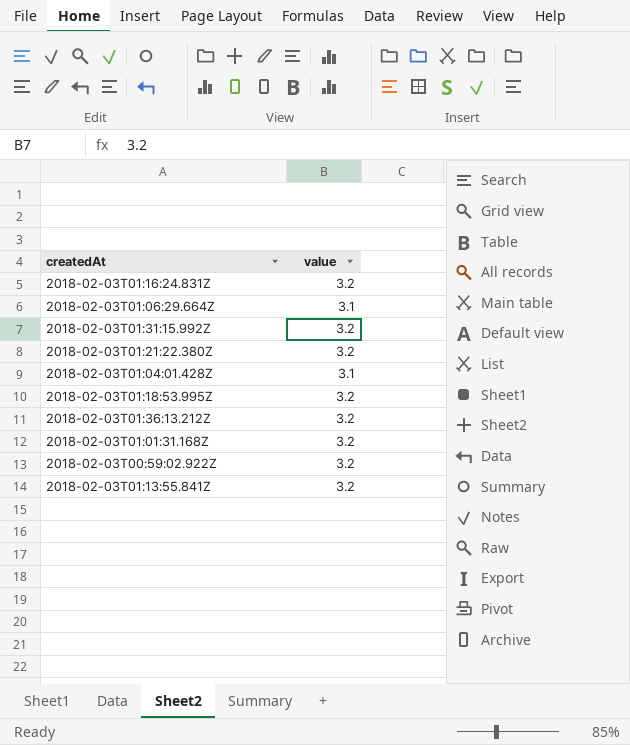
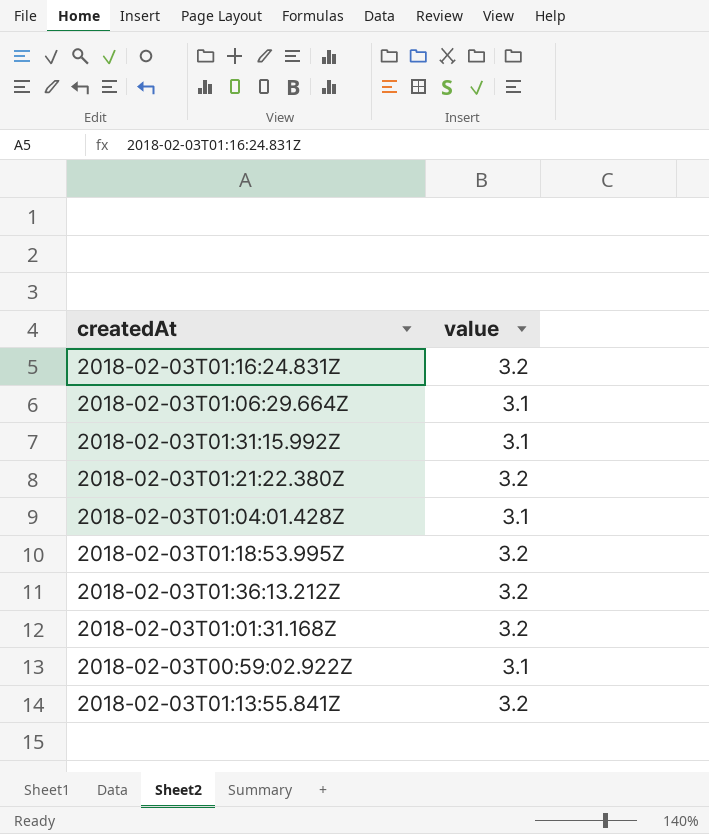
2018-02-03T01:31:15.992Z | value: 3.2 -> 3.1
2018-02-03T00:59:02.922Z | value: 3.2 -> 3.1

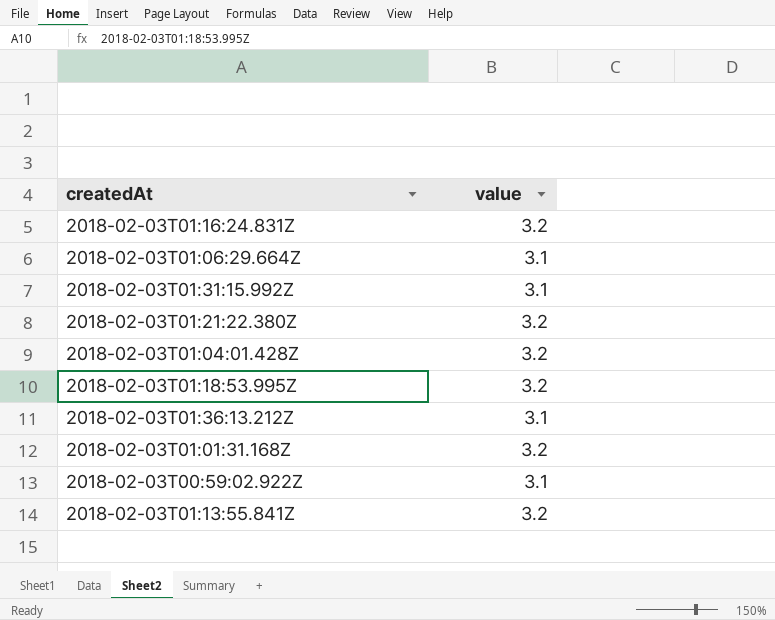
2018-02-03T01:04:01.428Z | value: 3.1 -> 3.2
2018-02-03T01:36:13.212Z | value: 3.2 -> 3.1

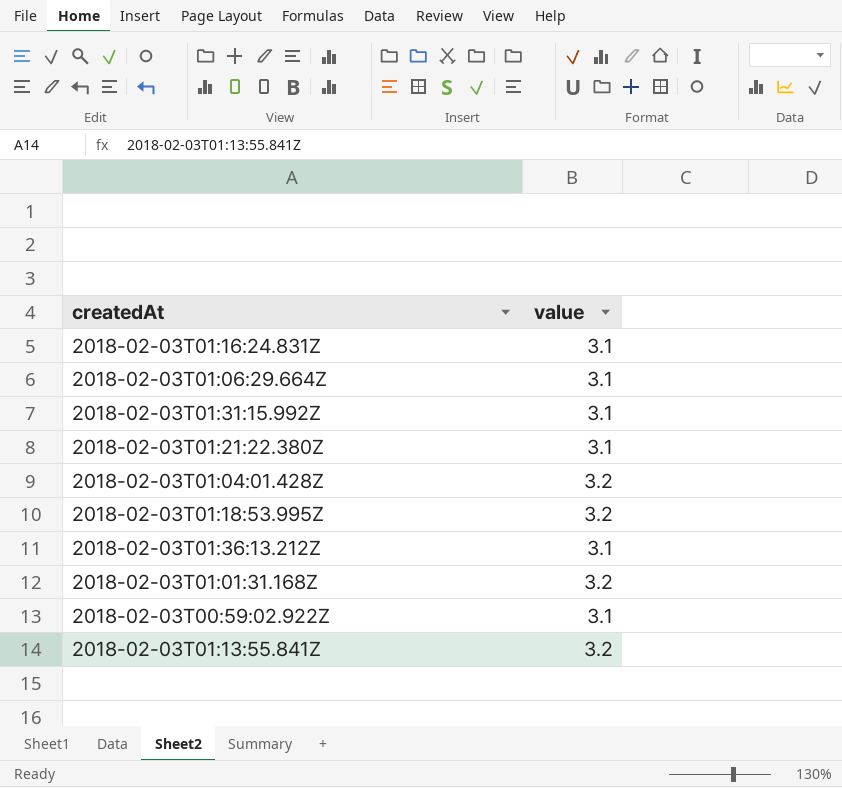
2018-02-03T01:16:24.831Z | value: 3.2 -> 3.1
2018-02-03T01:21:22.380Z | value: 3.2 -> 3.1

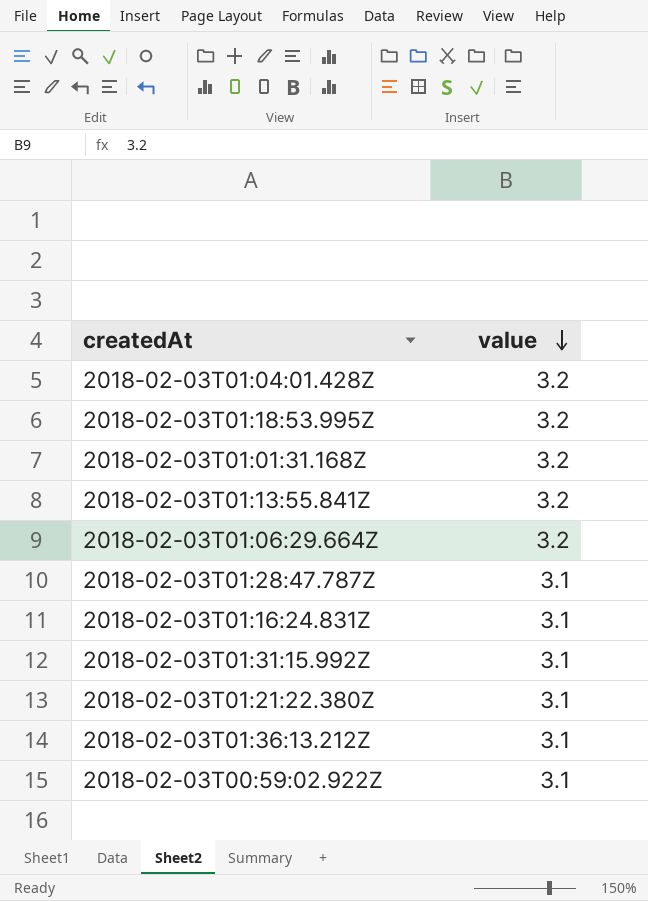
row order: none -> value descending
2018-02-03T01:06:29.664Z | value: 3.1 -> 3.2
row 2018-02-03T01:28:47.787Z: none -> 3.1

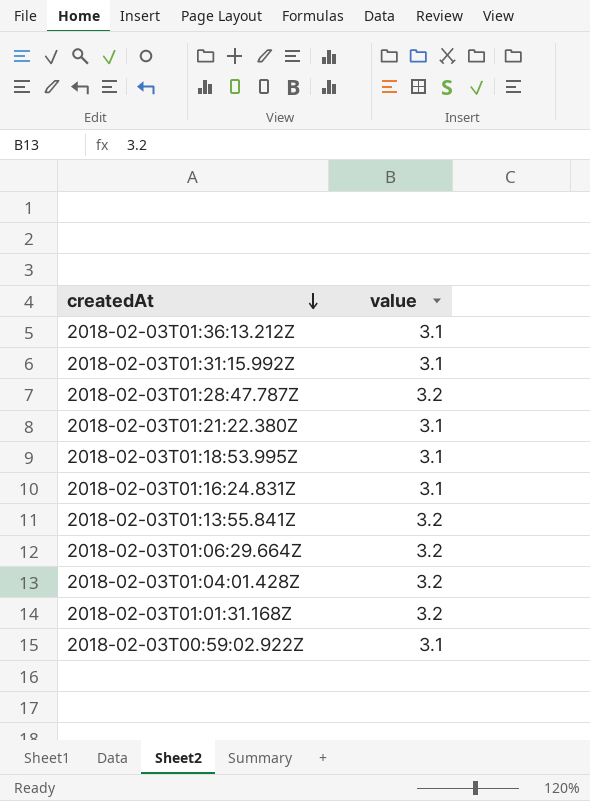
row order: value descending -> createdAt descending
2018-02-03T01:28:47.787Z | value: 3.1 -> 3.2
2018-02-03T01:18:53.995Z | value: 3.2 -> 3.1

